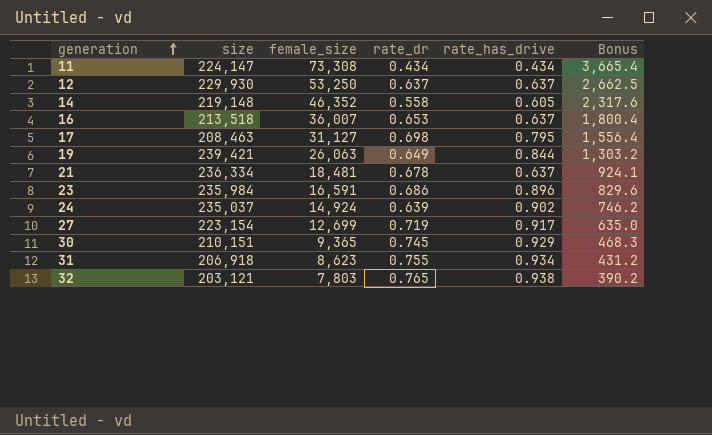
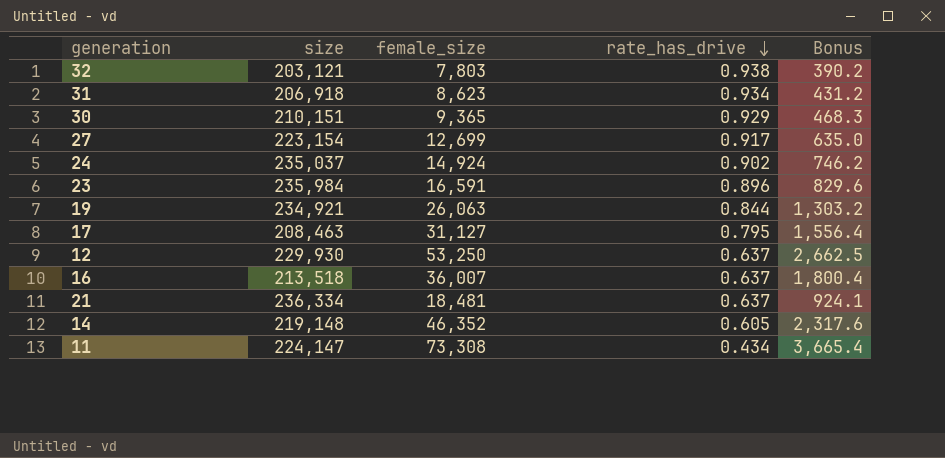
row order: generation ascending -> rate_has_drive descending
column rate_dr | position: 4 -> none
19 | size: 239,421 -> 234,921

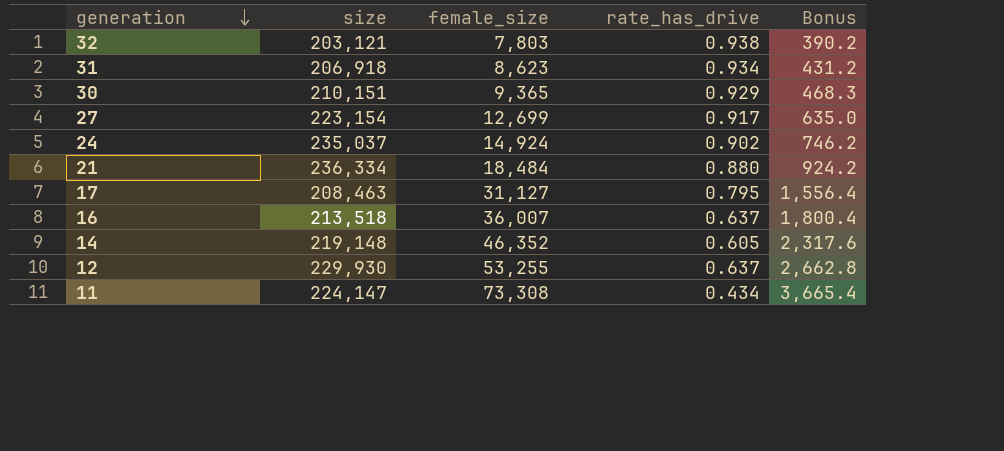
row order: rate_has_drive descending -> generation descending
row 23: 235,984 | 16,591 | 0.896 | 829.6 -> none
row 19: 234,921 | 26,063 | 0.844 | 1,303.2 -> none
21 | female_size: 18,481 -> 18,484
21 | rate_has_drive: 0.637 -> 0.880
21 | Bonus: 924.1 -> 924.2
12 | female_size: 53,250 -> 53,255
12 | Bonus: 2,662.5 -> 2,662.8

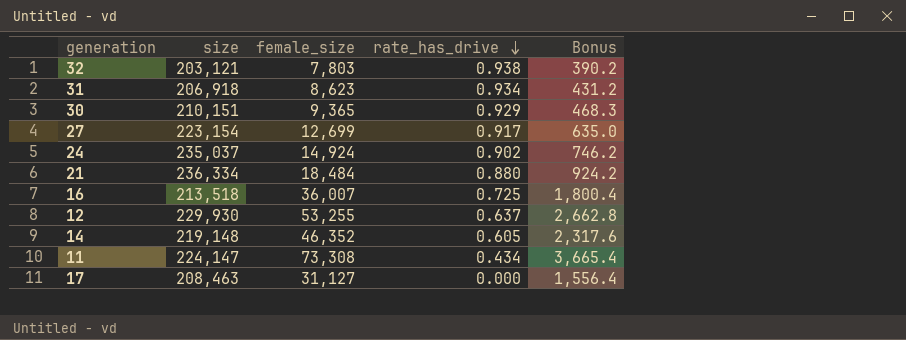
row order: generation descending -> rate_has_drive descending
16 | rate_has_drive: 0.637 -> 0.725
17 | rate_has_drive: 0.795 -> 0.000

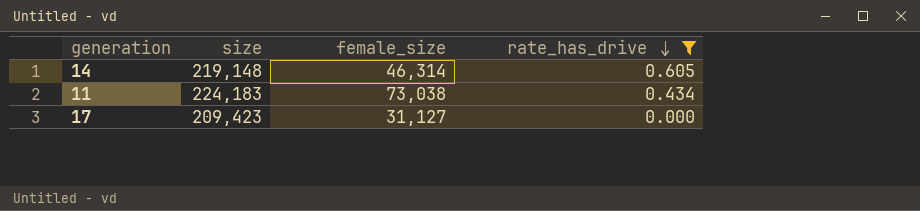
filter: none -> rate_has_drive <= 0.605
column Bonus | formula: [female_size] * 0.05 -> none
14 | female_size: 46,352 -> 46,314
11 | size: 224,147 -> 224,183
11 | female_size: 73,308 -> 73,038
17 | size: 208,463 -> 209,423

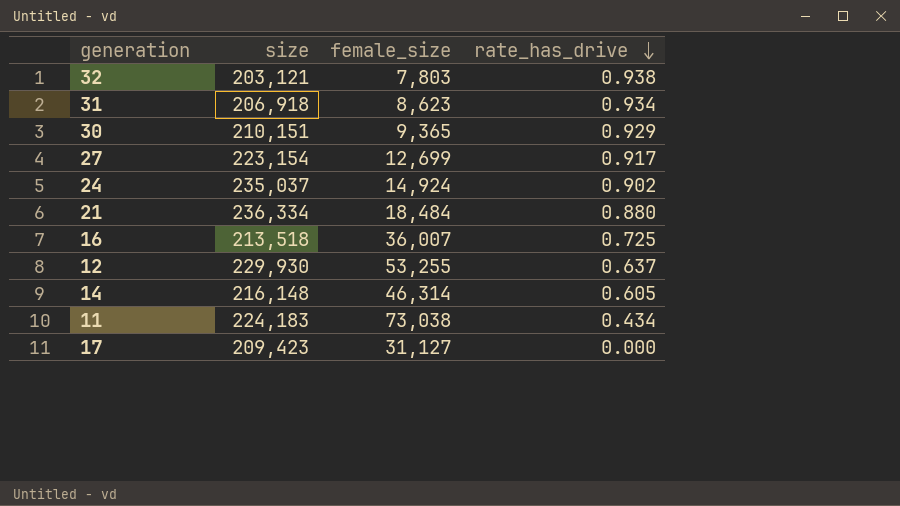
filter: rate_has_drive <= 0.605 -> none
14 | size: 219,148 -> 216,148

